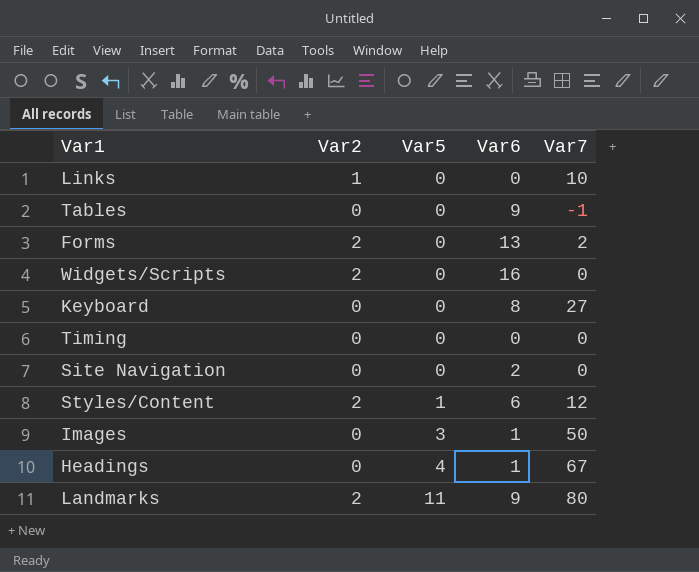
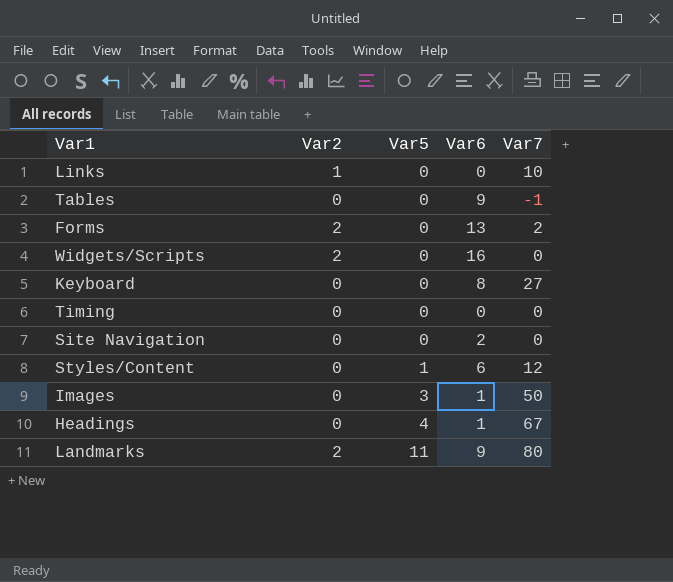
Styles/Content | Var2: 2 -> 0

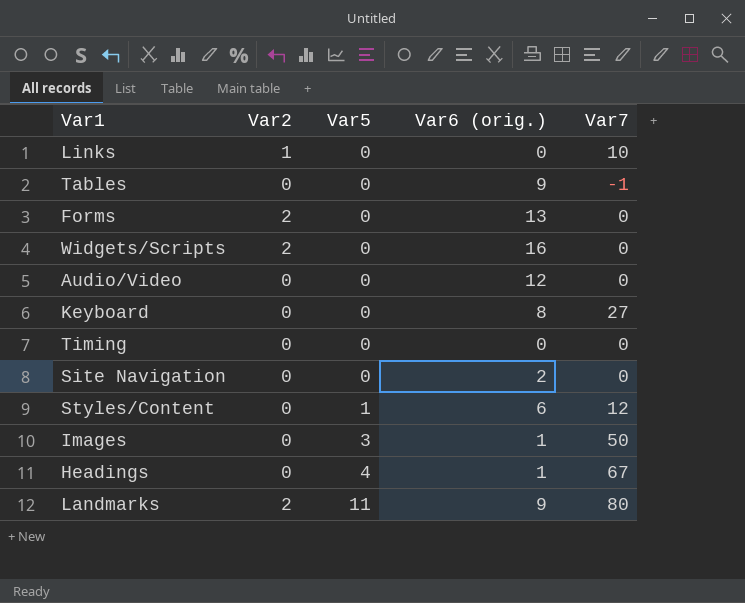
column name: Var6 -> Var6 (orig.)
Forms | Var7: 2 -> 0
row Audio/Video: none -> 0 | 0 | 12 | 0

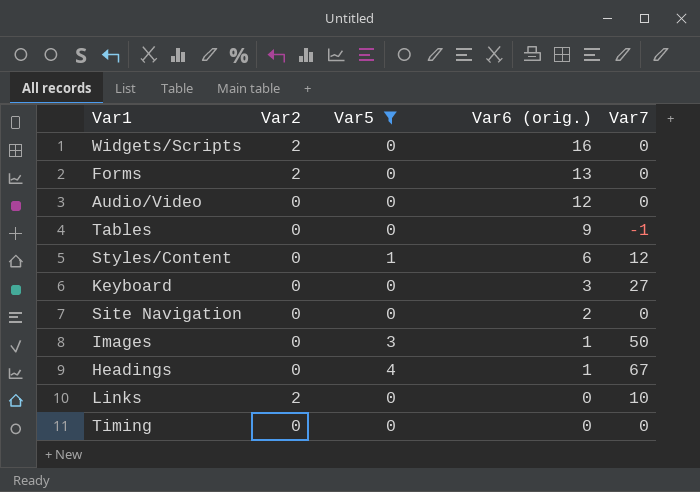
filter: none -> Var5 != 11
row order: Var5 ascending -> Var6 (orig.) descending
Keyboard | Var6 (orig.): 8 -> 3
Links | Var2: 1 -> 2

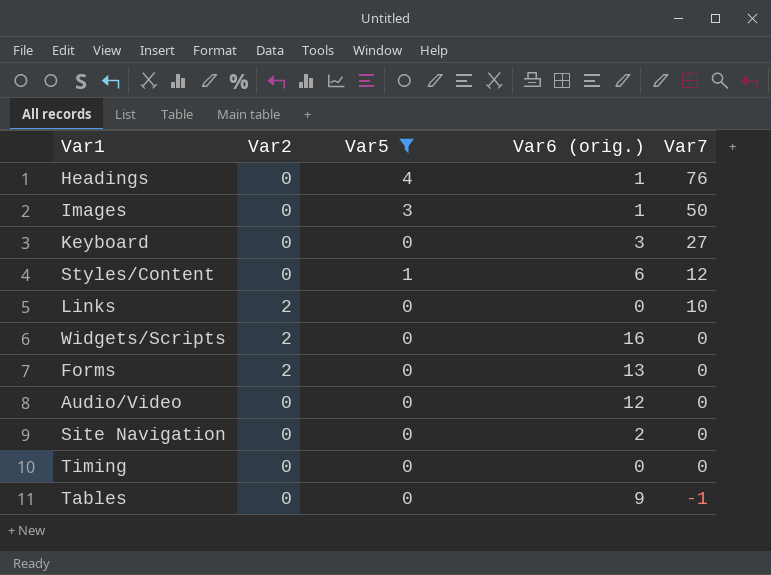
row order: Var6 (orig.) descending -> Var7 descending
Headings | Var7: 67 -> 76

